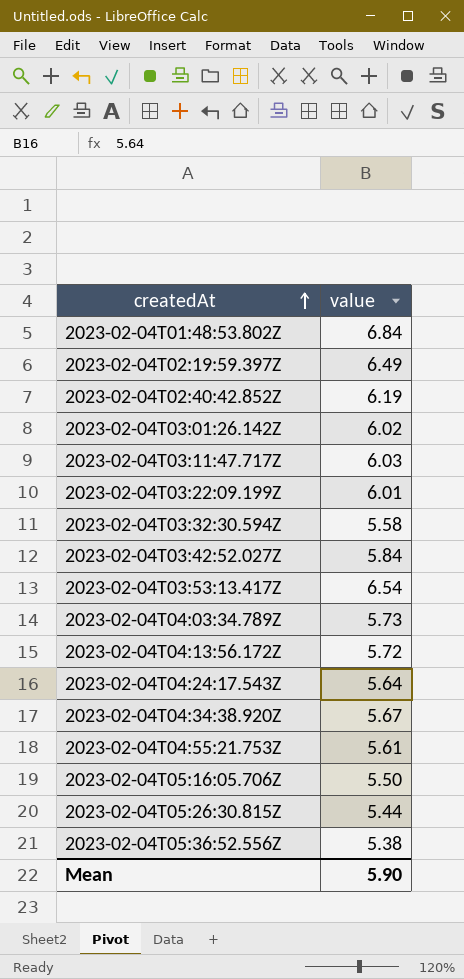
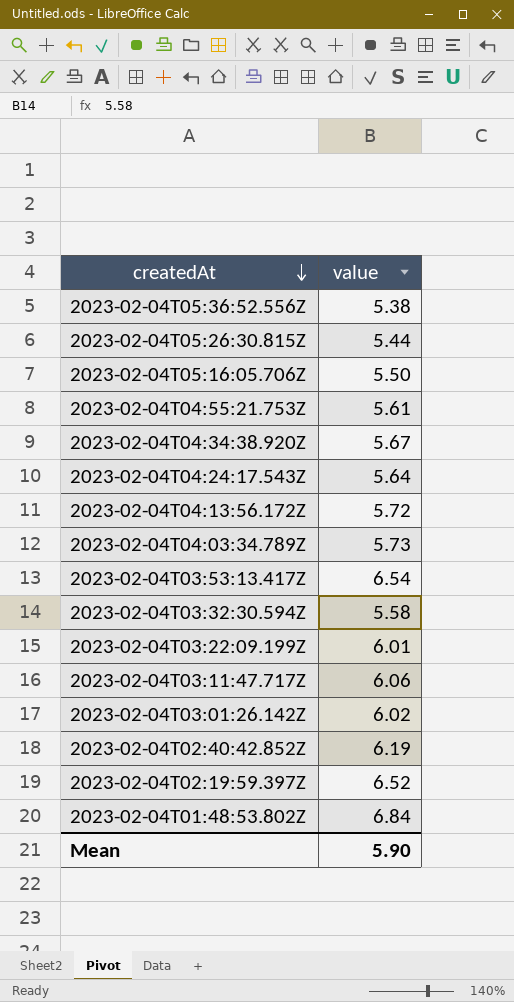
row order: createdAt ascending -> createdAt descending
row 2023-02-04T03:42:52.027Z: 5.84 -> none
2023-02-04T03:11:47.717Z | value: 6.03 -> 6.06
2023-02-04T02:19:59.397Z | value: 6.49 -> 6.52

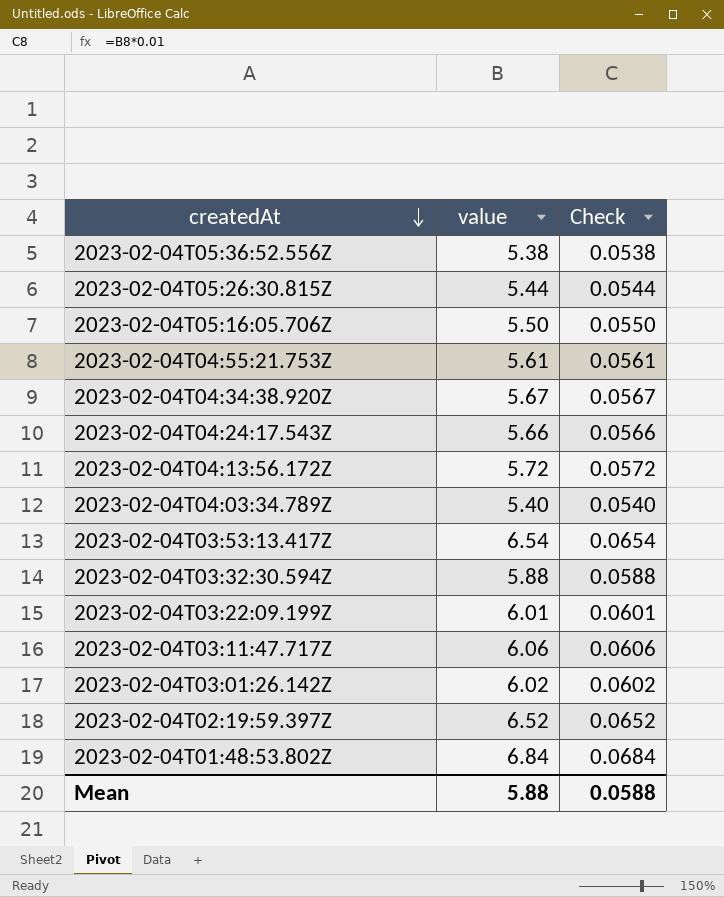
column Check | formula: none -> [value] * 0.01
row 2023-02-04T02:40:42.852Z: 6.19 -> none
2023-02-04T04:24:17.543Z | value: 5.64 -> 5.66
2023-02-04T04:03:34.789Z | value: 5.73 -> 5.40
2023-02-04T03:32:30.594Z | value: 5.58 -> 5.88
Mean | value: 5.90 -> 5.88

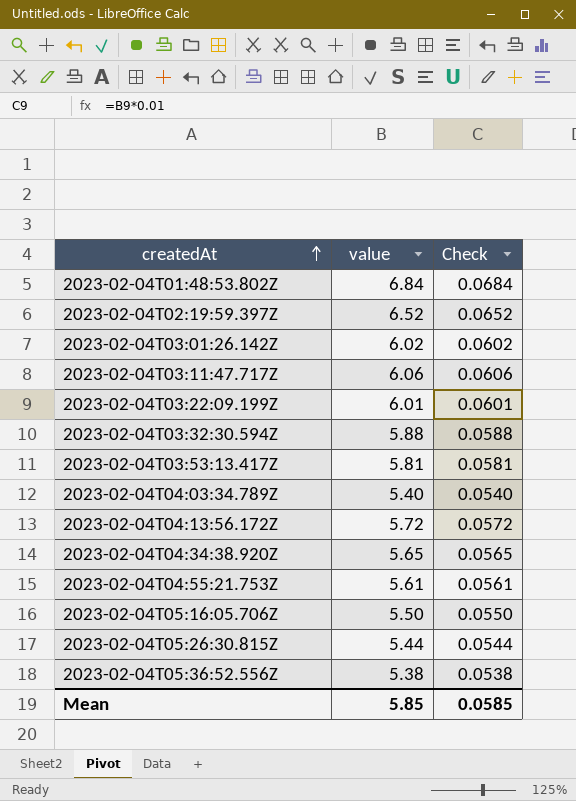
row order: createdAt descending -> createdAt ascending
row 2023-02-04T04:24:17.543Z: 5.66 | 0.0566 -> none
2023-02-04T03:53:13.417Z | value: 6.54 -> 5.81
2023-02-04T03:53:13.417Z | Check: 0.0654 -> 0.0581
2023-02-04T04:34:38.920Z | value: 5.67 -> 5.65
2023-02-04T04:34:38.920Z | Check: 0.0567 -> 0.0565
Mean | value: 5.88 -> 5.85
Mean | Check: 0.0588 -> 0.0585

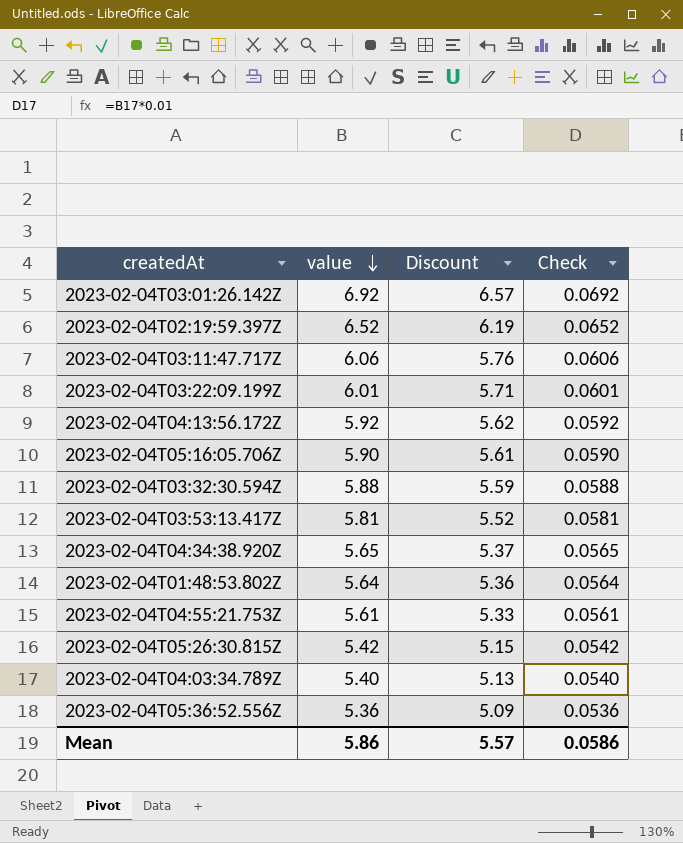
row order: createdAt ascending -> value descending
column Discount | formula: none -> [value] * 0.95
2023-02-04T03:01:26.142Z | value: 6.02 -> 6.92
2023-02-04T03:01:26.142Z | Check: 0.0602 -> 0.0692
2023-02-04T04:13:56.172Z | value: 5.72 -> 5.92
2023-02-04T04:13:56.172Z | Check: 0.0572 -> 0.0592
2023-02-04T05:16:05.706Z | value: 5.50 -> 5.90
2023-02-04T05:16:05.706Z | Check: 0.0550 -> 0.0590
2023-02-04T01:48:53.802Z | value: 6.84 -> 5.64
2023-02-04T01:48:53.802Z | Check: 0.0684 -> 0.0564
2023-02-04T05:26:30.815Z | value: 5.44 -> 5.42
2023-02-04T05:26:30.815Z | Check: 0.0544 -> 0.0542
2023-02-04T05:36:52.556Z | value: 5.38 -> 5.36
2023-02-04T05:36:52.556Z | Check: 0.0538 -> 0.0536
Mean | value: 5.85 -> 5.86
Mean | Check: 0.0585 -> 0.0586

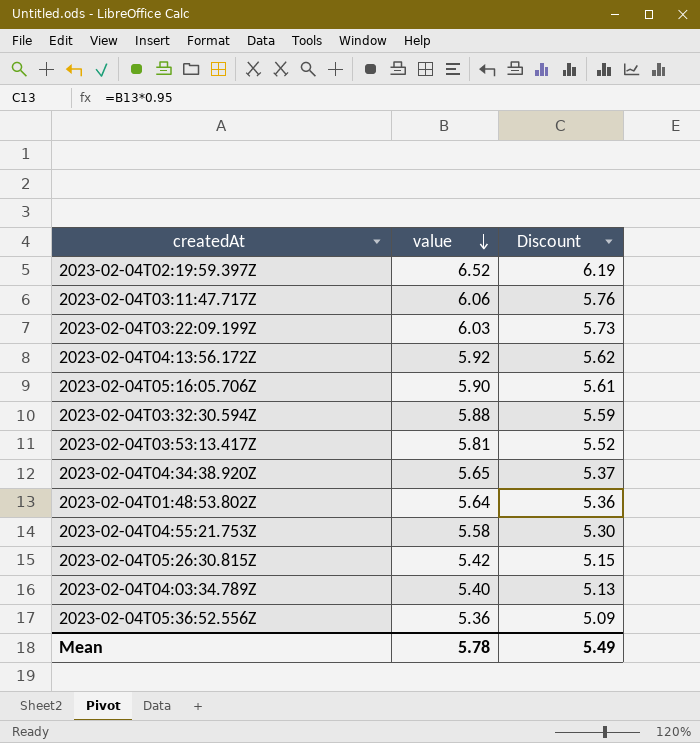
column Check | formula: [value] * 0.01 -> none
row 2023-02-04T03:01:26.142Z: 6.92 | 6.57 | 0.0692 -> none
2023-02-04T03:22:09.199Z | value: 6.01 -> 6.03
2023-02-04T03:22:09.199Z | Discount: 5.71 -> 5.73
2023-02-04T04:55:21.753Z | value: 5.61 -> 5.58
2023-02-04T04:55:21.753Z | Discount: 5.33 -> 5.30
Mean | value: 5.86 -> 5.78
Mean | Discount: 5.57 -> 5.49

